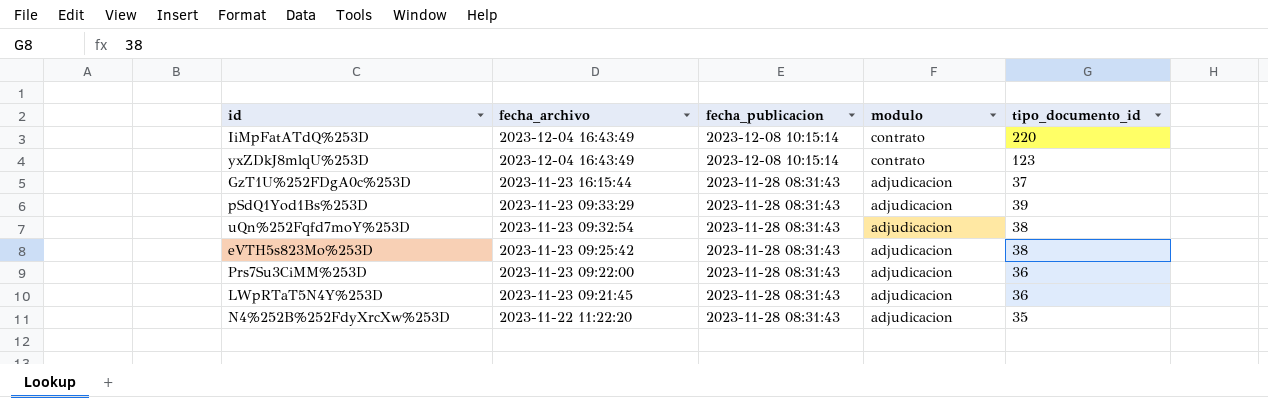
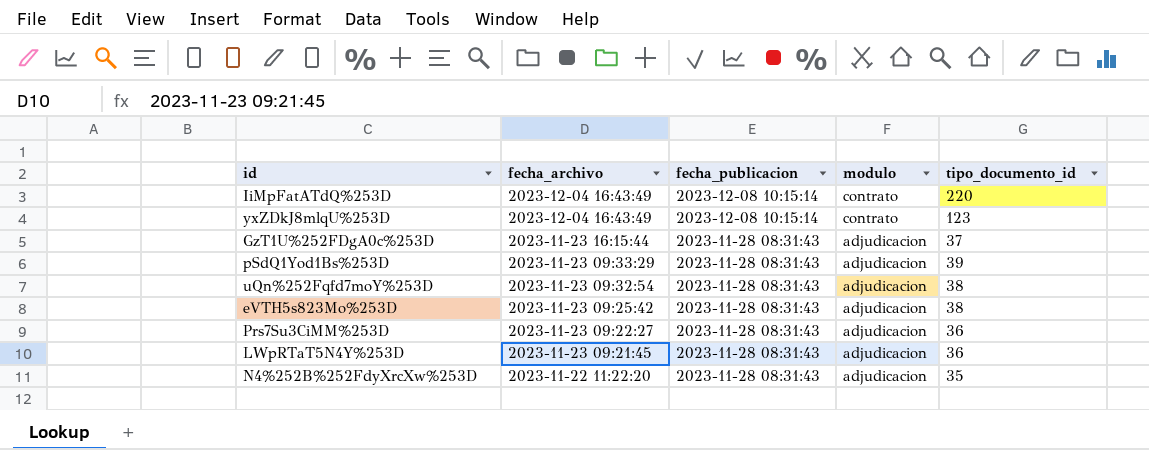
Prs7Su3CiMM%253D | fecha_archivo: 2023-11-23 09:22:00 -> 2023-11-23 09:22:27

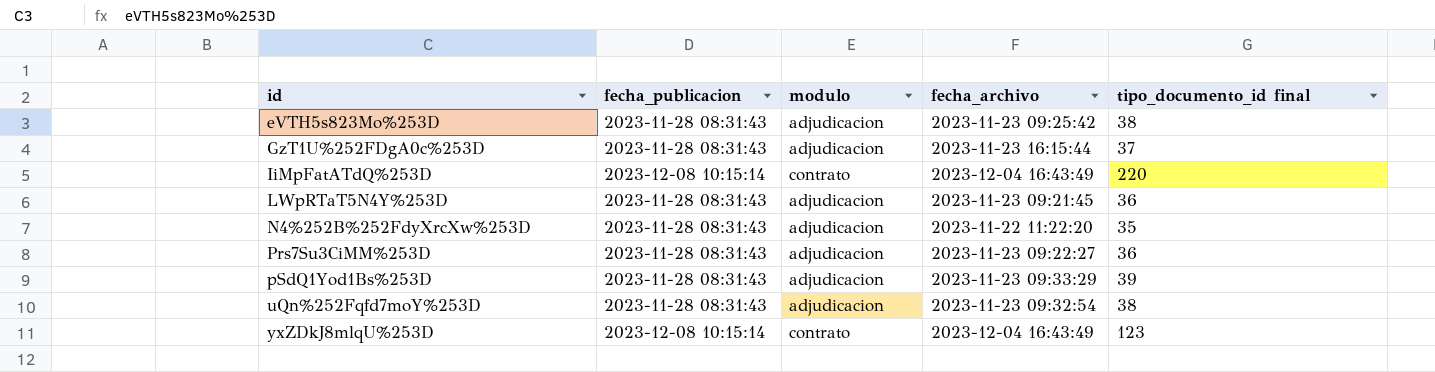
row order: fecha_archivo descending -> id ascending
column fecha_archivo | position: 2 -> 4
column name: tipo_documento_id -> tipo_documento_id final

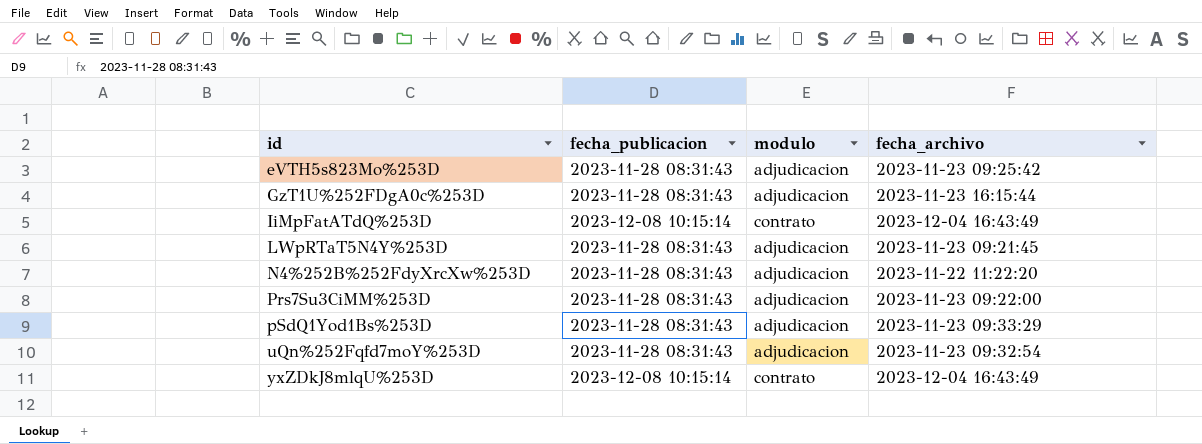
column tipo_documento_id final | position: 5 -> none
Prs7Su3CiMM%253D | fecha_archivo: 2023-11-23 09:22:27 -> 2023-11-23 09:22:00

